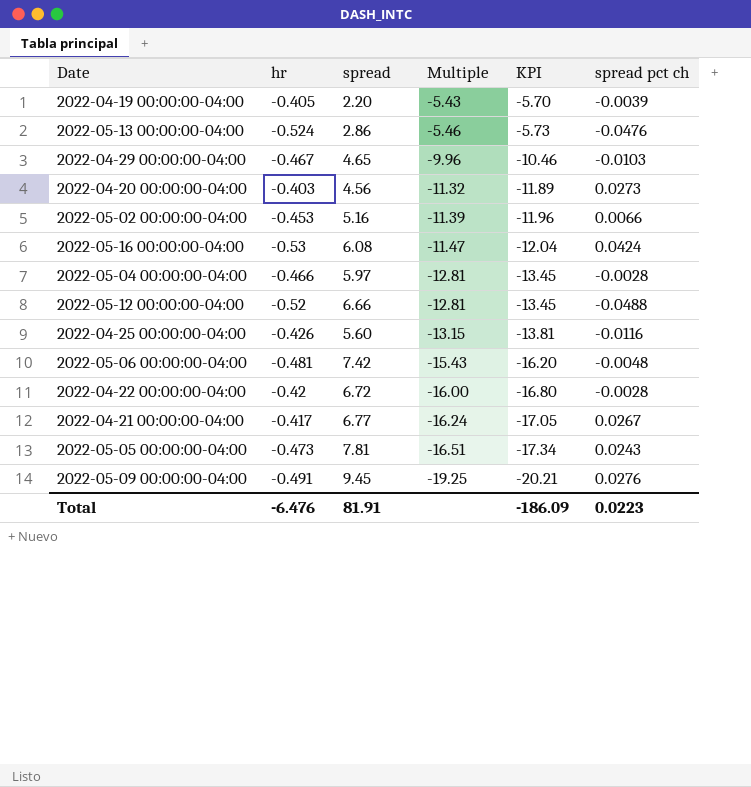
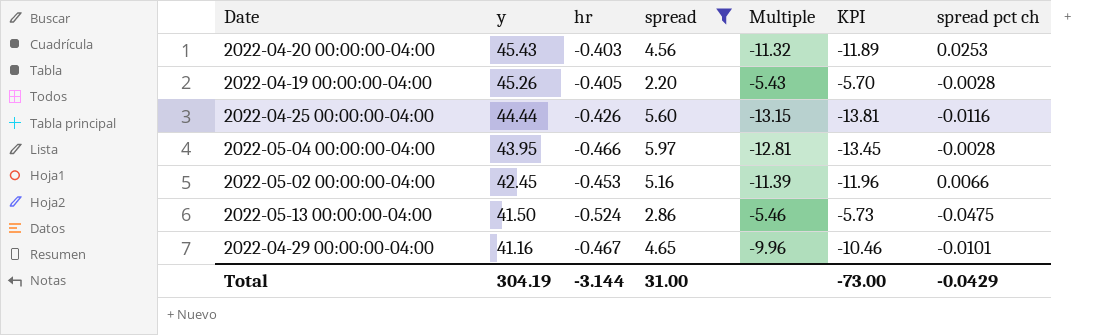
filter: none -> spread <= 5.97
row order: Multiple descending -> y descending
column y | position: none -> 2
2022-04-20 00:00:00-04:00 | spread pct ch: 0.0273 -> 0.0253
2022-04-19 00:00:00-04:00 | spread pct ch: -0.0039 -> -0.0028
2022-05-13 00:00:00-04:00 | spread pct ch: -0.0476 -> -0.0475
2022-04-29 00:00:00-04:00 | spread pct ch: -0.0103 -> -0.0101
Total | hr: -6.476 -> -3.144
Total | spread: 81.91 -> 31.00
Total | KPI: -186.09 -> -73.00
Total | spread pct ch: 0.0223 -> -0.0429

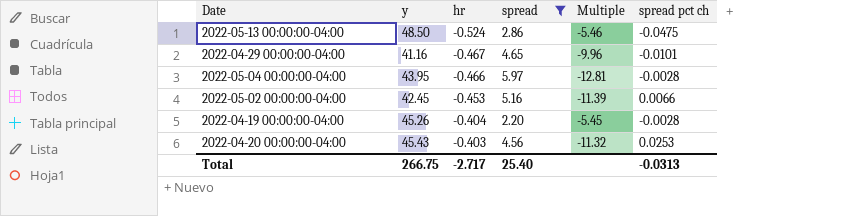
row order: y descending -> hr ascending
column KPI | formula: [Multiple] * 1.05 -> none
row 2022-04-25 00:00:00-04:00: 44.44 | -0.426 | 5.60 | -13.15 | -13.81 | -0.0116 -> none
2022-05-13 00:00:00-04:00 | y: 41.50 -> 48.50
2022-04-19 00:00:00-04:00 | hr: -0.405 -> -0.404
2022-04-19 00:00:00-04:00 | Multiple: -5.43 -> -5.45
Total | y: 304.19 -> 266.75
Total | hr: -3.144 -> -2.717
Total | spread: 31.00 -> 25.40
Total | spread pct ch: -0.0429 -> -0.0313

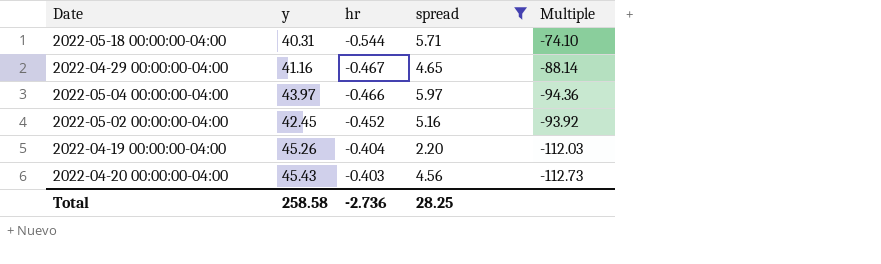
column spread pct ch | position: 6 -> none
column Multiple | formula: [spread] / [hr] -> [y] / [hr]
row 2022-05-13 00:00:00-04:00: 48.50 | -0.524 | 2.86 | -5.46 | -0.0475 -> none
row 2022-05-18 00:00:00-04:00: none -> 40.31 | -0.544 | 5.71 | -74.10
2022-05-04 00:00:00-04:00 | y: 43.95 -> 43.97
2022-05-02 00:00:00-04:00 | hr: -0.453 -> -0.452
Total | y: 266.75 -> 258.58
Total | hr: -2.717 -> -2.736
Total | spread: 25.40 -> 28.25

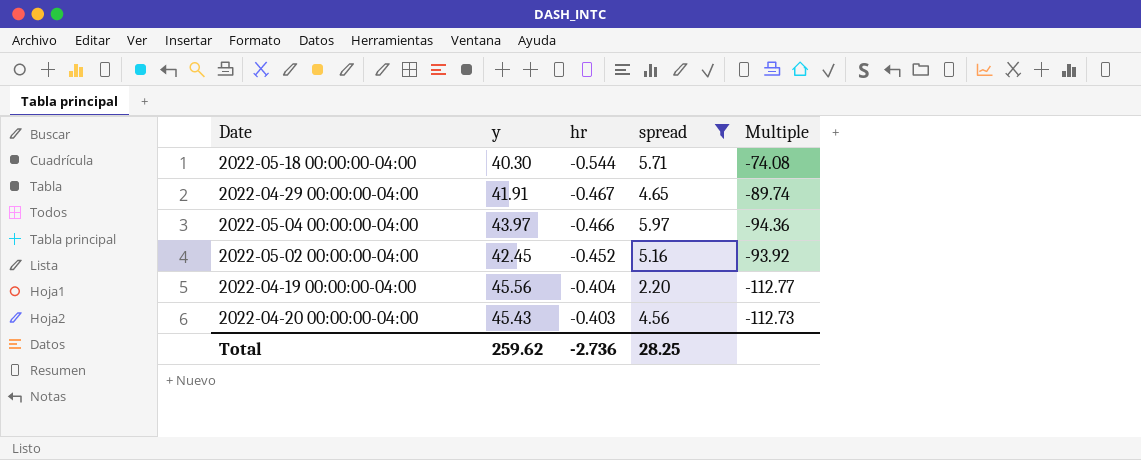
2022-05-18 00:00:00-04:00 | y: 40.31 -> 40.30
2022-05-18 00:00:00-04:00 | Multiple: -74.10 -> -74.08
2022-04-29 00:00:00-04:00 | y: 41.16 -> 41.91
2022-04-29 00:00:00-04:00 | Multiple: -88.14 -> -89.74
2022-04-19 00:00:00-04:00 | y: 45.26 -> 45.56
2022-04-19 00:00:00-04:00 | Multiple: -112.03 -> -112.77
Total | y: 258.58 -> 259.62

